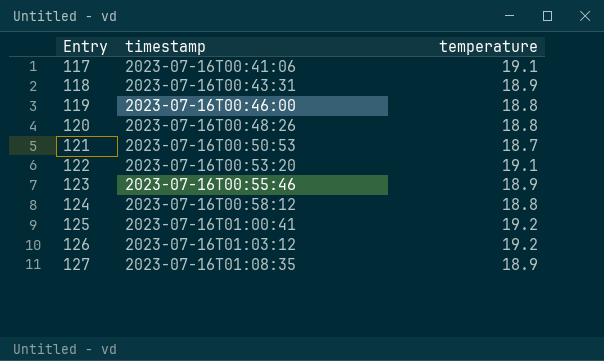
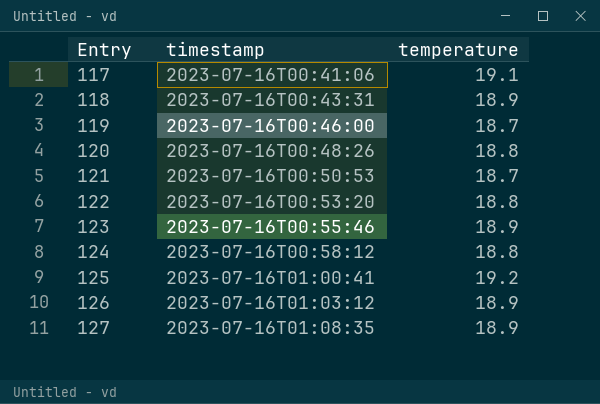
119 | temperature: 18.8 -> 18.7
122 | temperature: 19.1 -> 18.8
126 | temperature: 19.2 -> 18.9

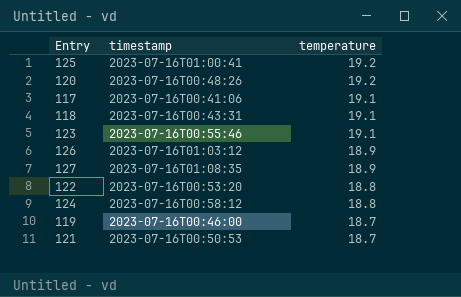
row order: Entry ascending -> temperature descending
120 | temperature: 18.8 -> 19.2
118 | temperature: 18.9 -> 19.1
123 | temperature: 18.9 -> 19.1

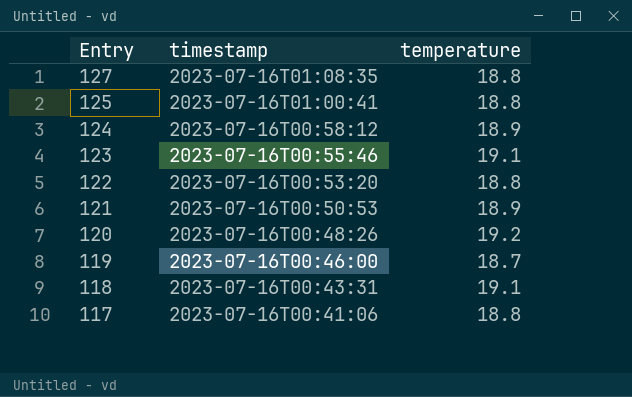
row order: temperature descending -> Entry descending
row 126: 2023-07-16T01:03:12 | 18.9 -> none
127 | temperature: 18.9 -> 18.8
125 | temperature: 19.2 -> 18.8
124 | temperature: 18.8 -> 18.9
121 | temperature: 18.7 -> 18.9
117 | temperature: 19.1 -> 18.8

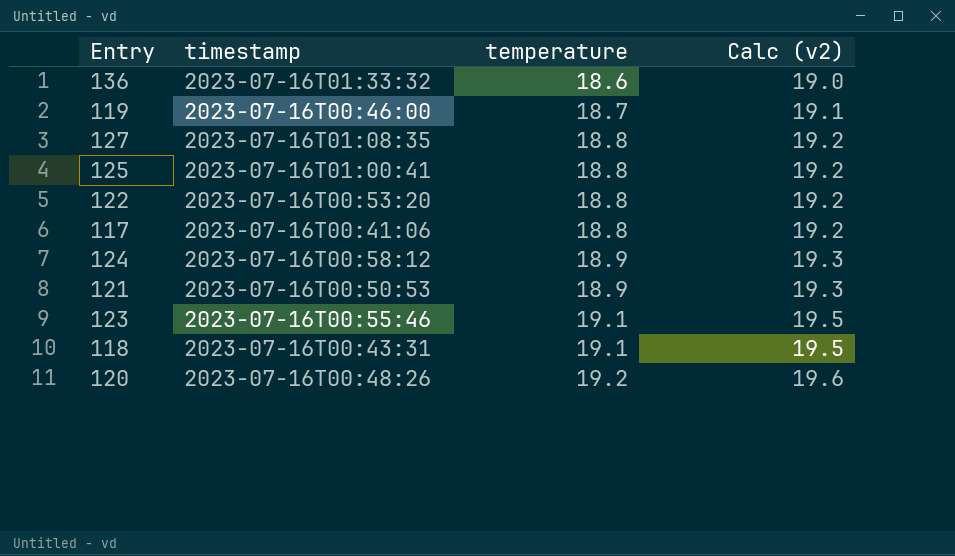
row order: Entry descending -> temperature ascending
column Calc (v2) | formula: none -> [temperature] * 1.02
row 136: none -> 2023-07-16T01:33:32 | 18.6 | 19.0

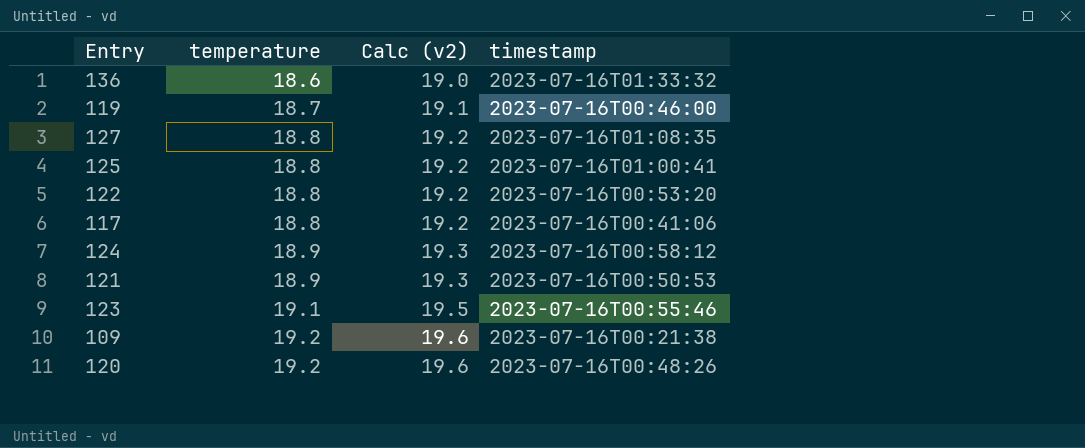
column timestamp | position: 2 -> 4
row 118: 2023-07-16T00:43:31 | 19.1 | 19.5 -> none
row 109: none -> 19.2 | 19.6 | 2023-07-16T00:21:38

